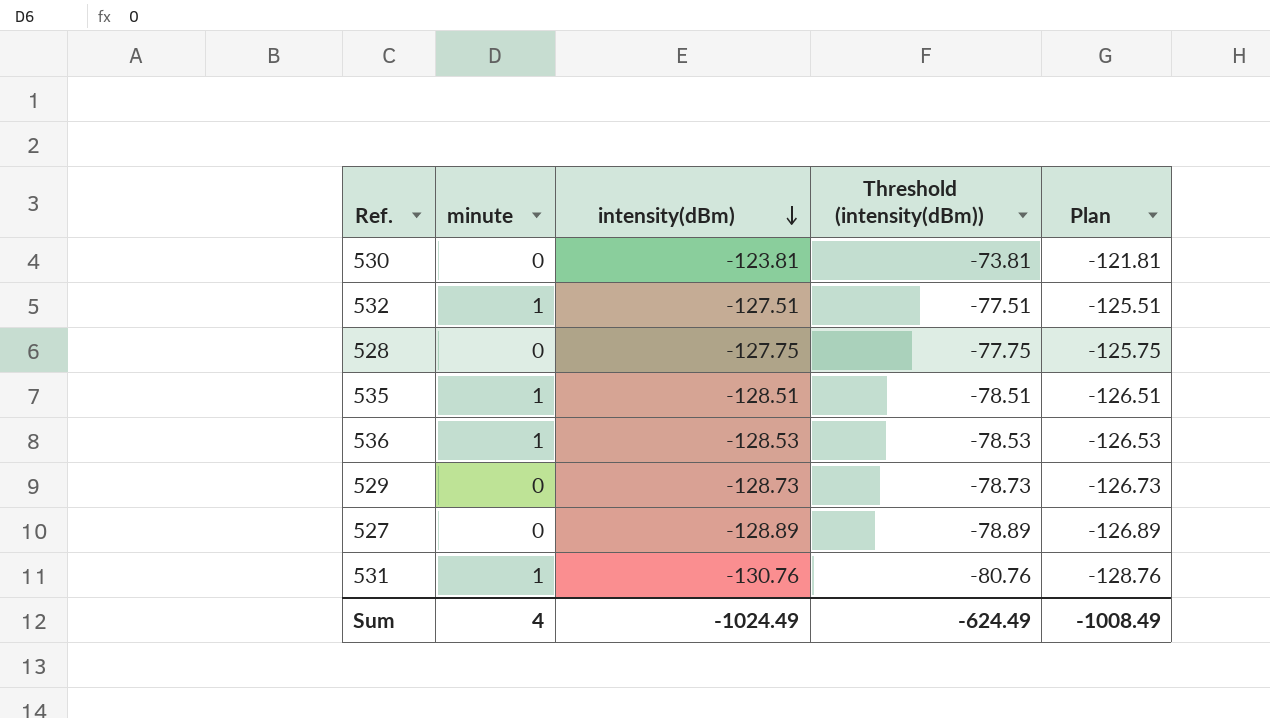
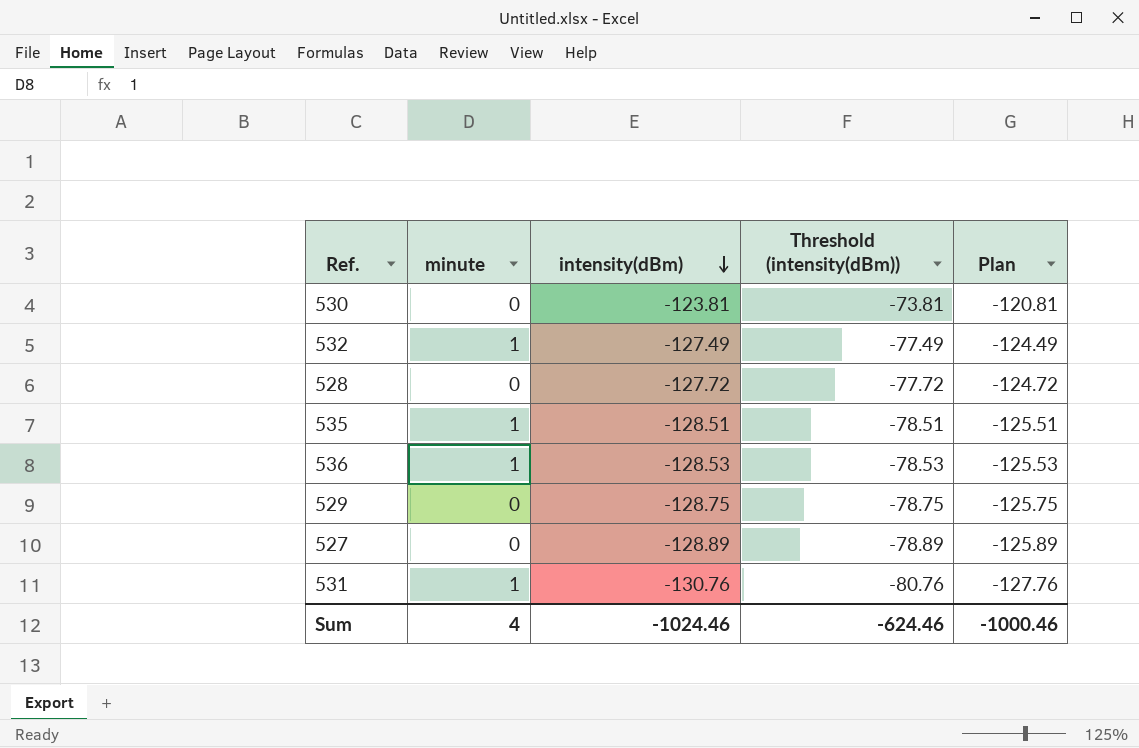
column Plan | formula: [intensity(dBm)] + 2 -> [intensity(dBm)] + 3
532 | intensity(dBm): -127.51 -> -127.49
532 | Threshold (intensity(dBm)): -77.51 -> -77.49
528 | intensity(dBm): -127.75 -> -127.72
528 | Threshold (intensity(dBm)): -77.75 -> -77.72
529 | intensity(dBm): -128.73 -> -128.75
529 | Threshold (intensity(dBm)): -78.73 -> -78.75
Sum | intensity(dBm): -1024.49 -> -1024.46
Sum | Threshold (intensity(dBm)): -624.49 -> -624.46
Sum | Plan: -1008.49 -> -1000.46

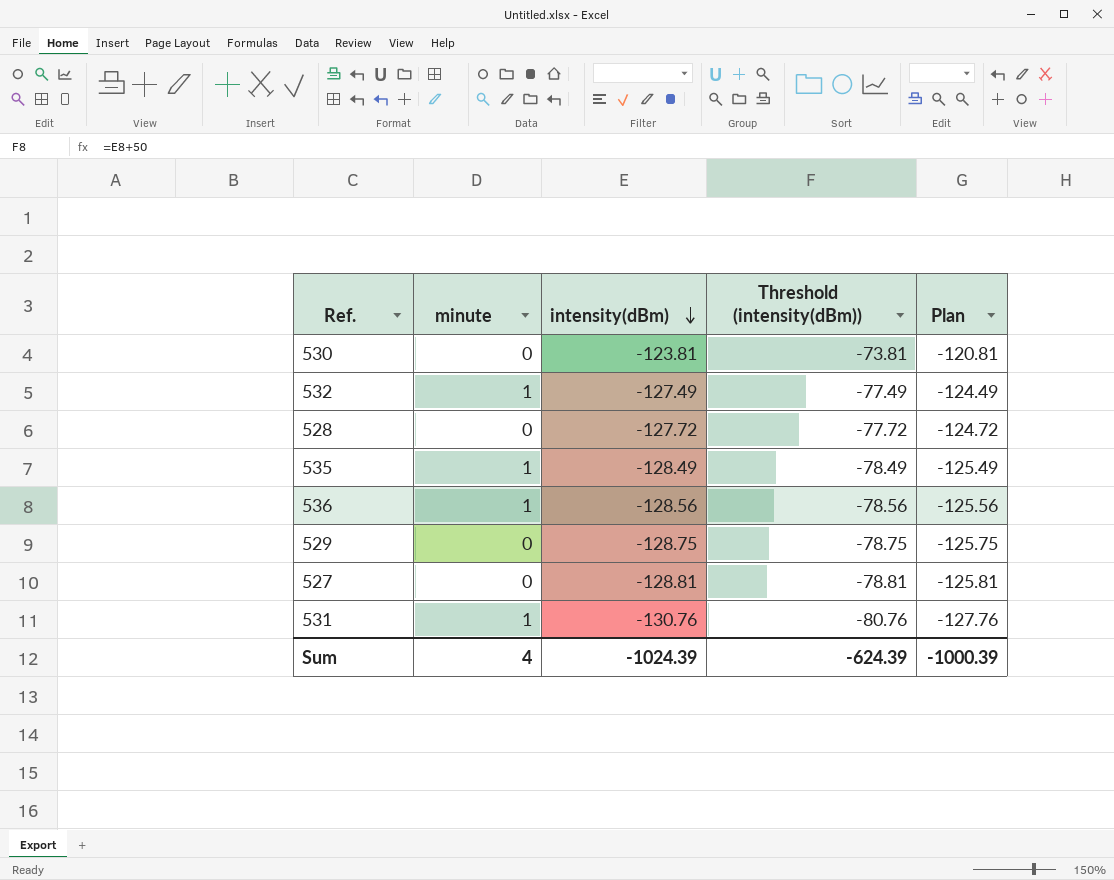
535 | intensity(dBm): -128.51 -> -128.49
535 | Threshold (intensity(dBm)): -78.51 -> -78.49
535 | Plan: -125.51 -> -125.49
536 | intensity(dBm): -128.53 -> -128.56
536 | Threshold (intensity(dBm)): -78.53 -> -78.56
536 | Plan: -125.53 -> -125.56
527 | intensity(dBm): -128.89 -> -128.81
527 | Threshold (intensity(dBm)): -78.89 -> -78.81
527 | Plan: -125.89 -> -125.81
Sum | intensity(dBm): -1024.46 -> -1024.39
Sum | Threshold (intensity(dBm)): -624.46 -> -624.39
Sum | Plan: -1000.46 -> -1000.39

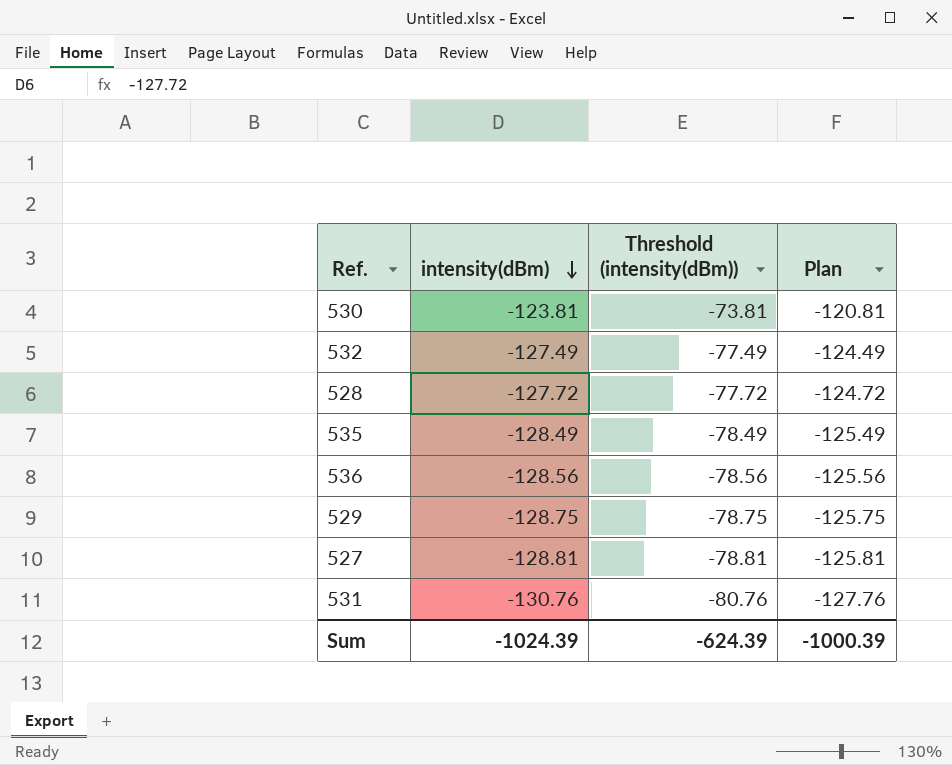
column minute | position: 2 -> none

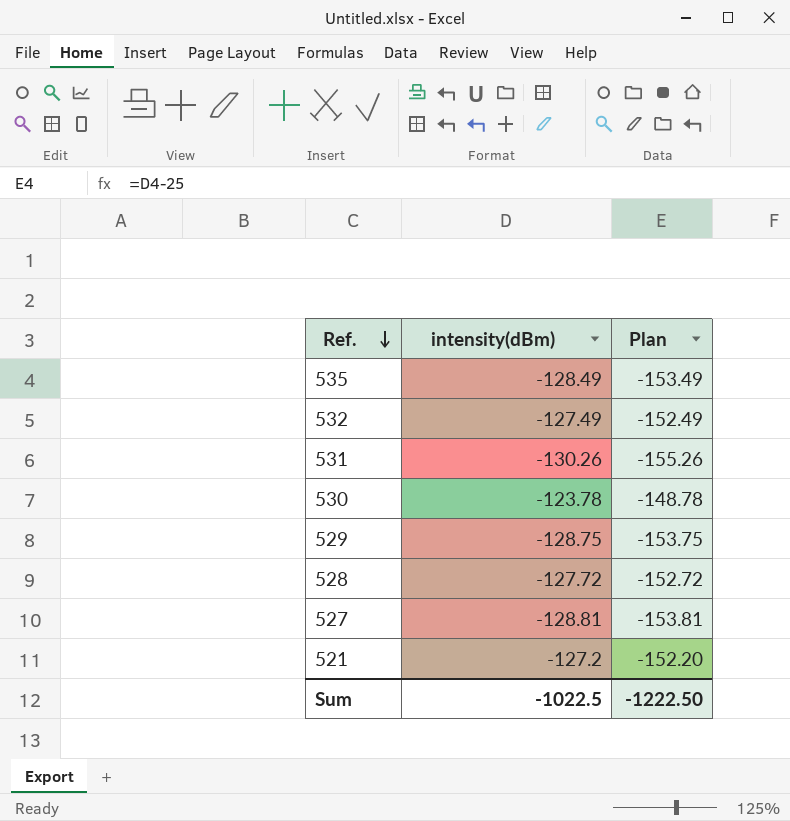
row order: intensity(dBm) descending -> Ref. descending
column Threshold (intensity(dBm)) | formula: [intensity(dBm)] + 50 -> none
column Plan | formula: [intensity(dBm)] + 3 -> [intensity(dBm)] - 25
row 536: -128.56 | -78.56 | -125.56 -> none
531 | intensity(dBm): -130.76 -> -130.26
530 | intensity(dBm): -123.81 -> -123.78
row 521: none -> -127.2 | -152.20
Sum | intensity(dBm): -1024.39 -> -1022.5
Sum | Plan: -1000.39 -> -1222.50

